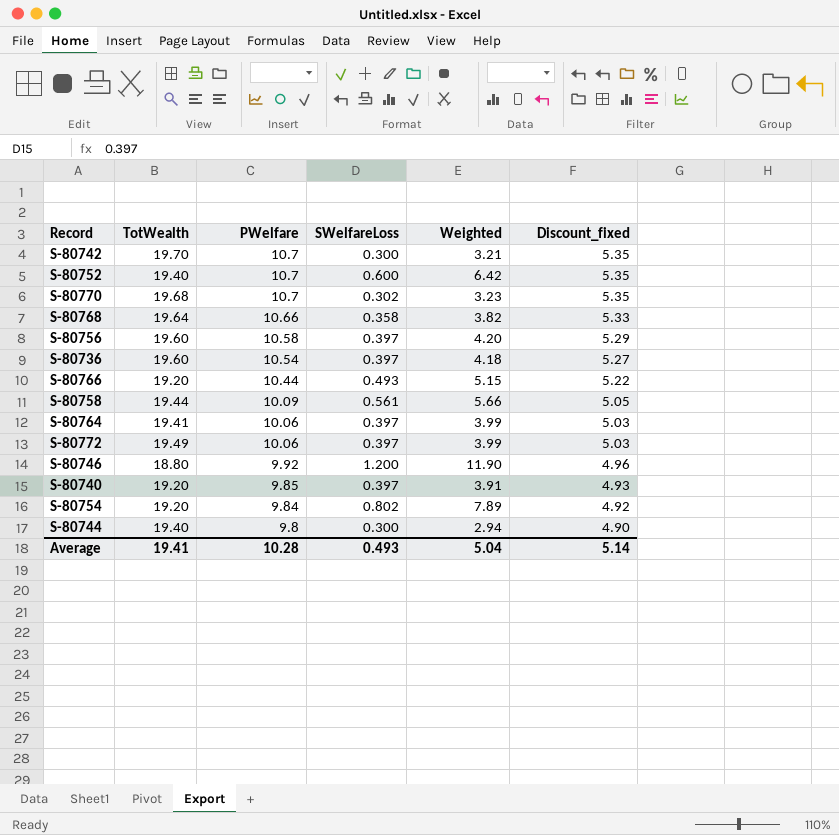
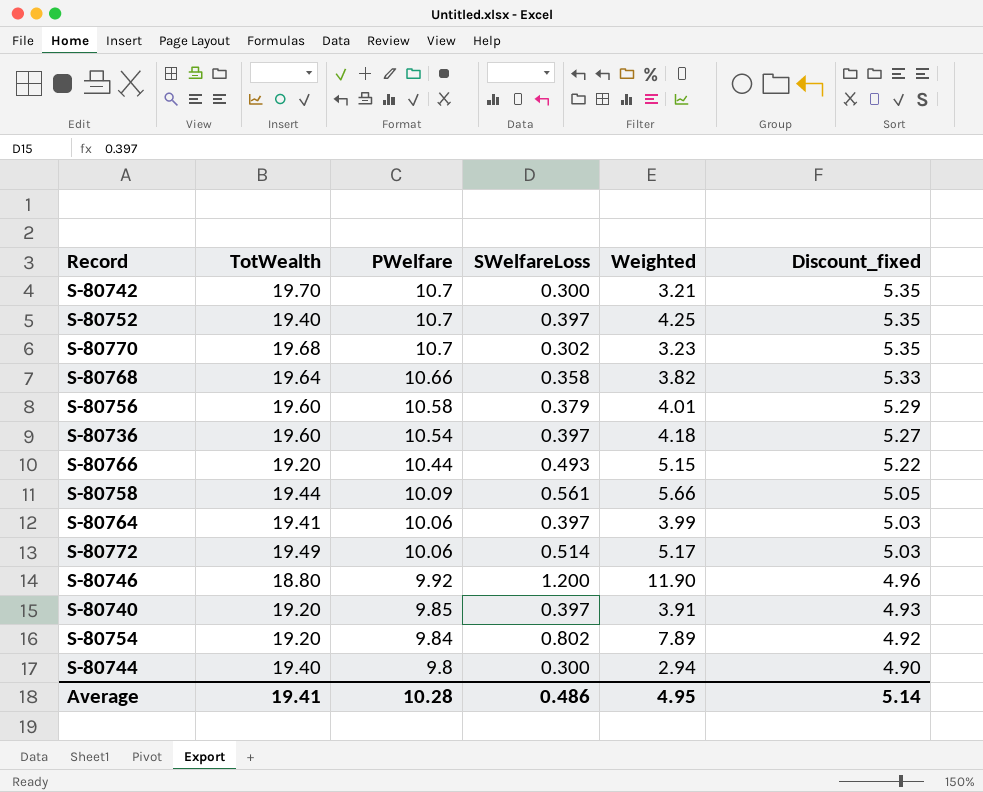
S-80752 | SWelfareLoss: 0.600 -> 0.397
S-80752 | Weighted: 6.42 -> 4.25
S-80756 | SWelfareLoss: 0.397 -> 0.379
S-80756 | Weighted: 4.20 -> 4.01
S-80772 | SWelfareLoss: 0.397 -> 0.514
S-80772 | Weighted: 3.99 -> 5.17
Average | SWelfareLoss: 0.493 -> 0.486
Average | Weighted: 5.04 -> 4.95

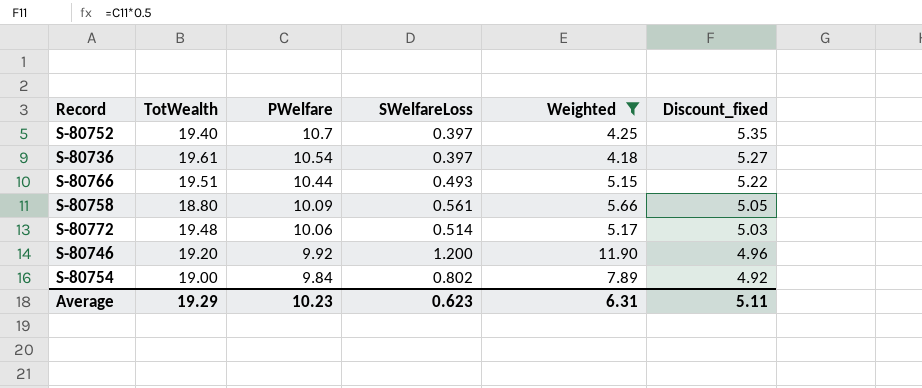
filter: none -> Weighted >= 4.18
S-80736 | TotWealth: 19.60 -> 19.61
S-80766 | TotWealth: 19.20 -> 19.51
S-80758 | TotWealth: 19.44 -> 18.80
S-80772 | TotWealth: 19.49 -> 19.48
S-80746 | TotWealth: 18.80 -> 19.20
S-80754 | TotWealth: 19.20 -> 19.00
Average | TotWealth: 19.41 -> 19.29
Average | PWelfare: 10.28 -> 10.23
Average | SWelfareLoss: 0.486 -> 0.623
Average | Weighted: 4.95 -> 6.31
Average | Discount_fixed: 5.14 -> 5.11

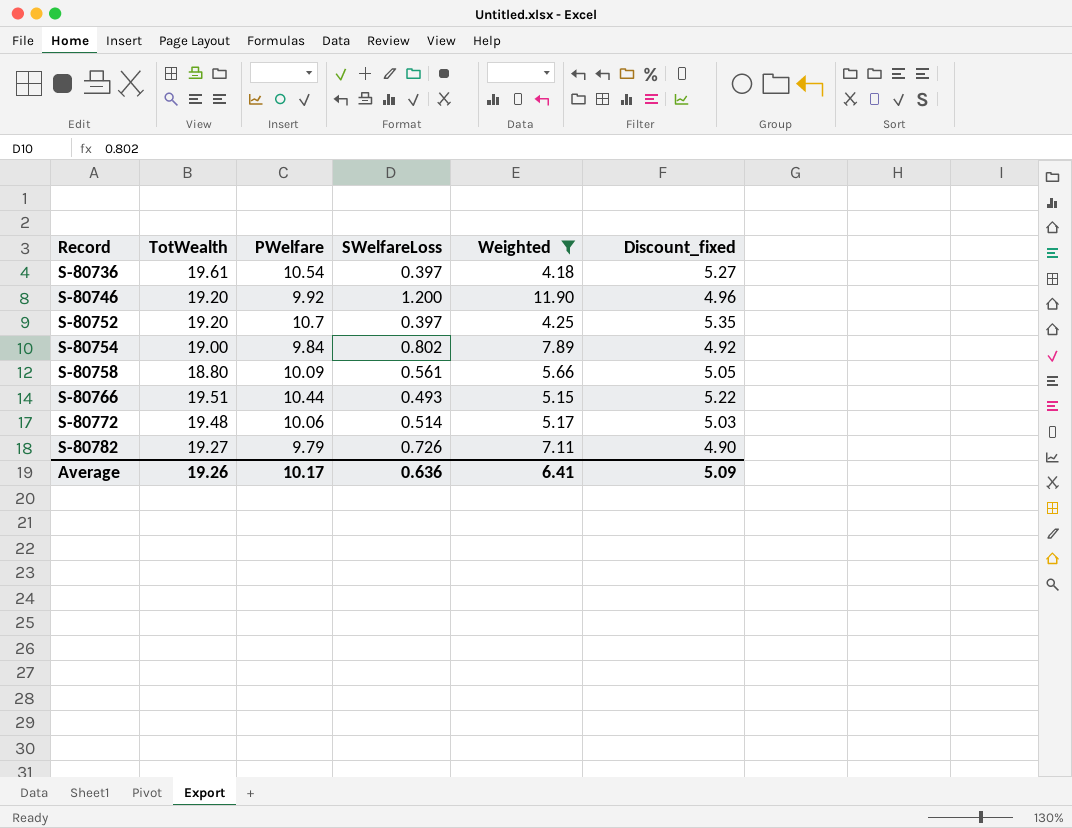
row order: PWelfare descending -> Record ascending
S-80752 | TotWealth: 19.40 -> 19.20
row S-80782: none -> 19.27 | 9.79 | 0.726 | 7.11 | 4.90
Average | TotWealth: 19.29 -> 19.26
Average | PWelfare: 10.23 -> 10.17
Average | SWelfareLoss: 0.623 -> 0.636
Average | Weighted: 6.31 -> 6.41
Average | Discount_fixed: 5.11 -> 5.09

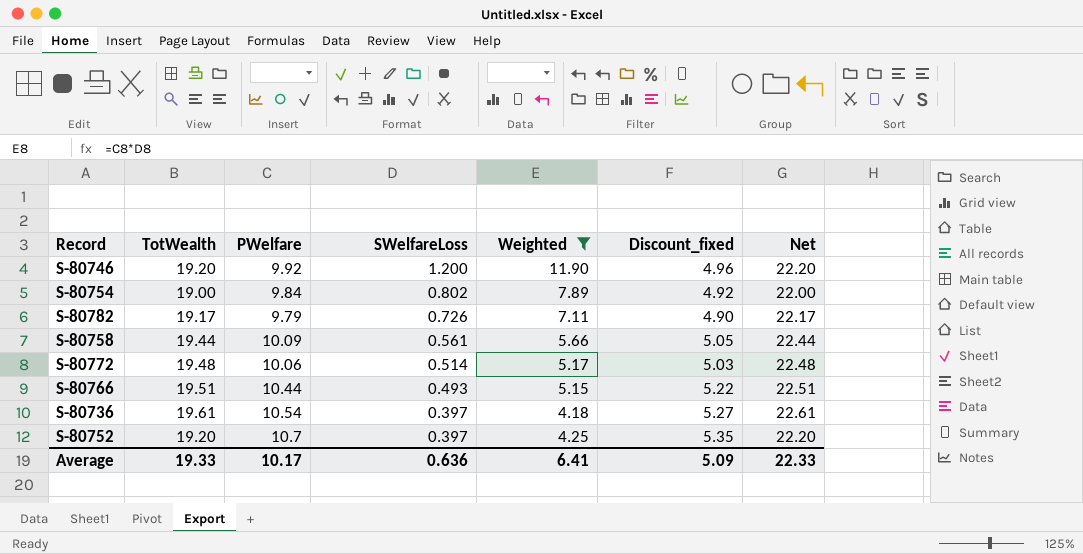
row order: Record ascending -> SWelfareLoss descending
column Net | formula: none -> [TotWealth] + 3
S-80782 | TotWealth: 19.27 -> 19.17
S-80758 | TotWealth: 18.80 -> 19.44
Average | TotWealth: 19.26 -> 19.33

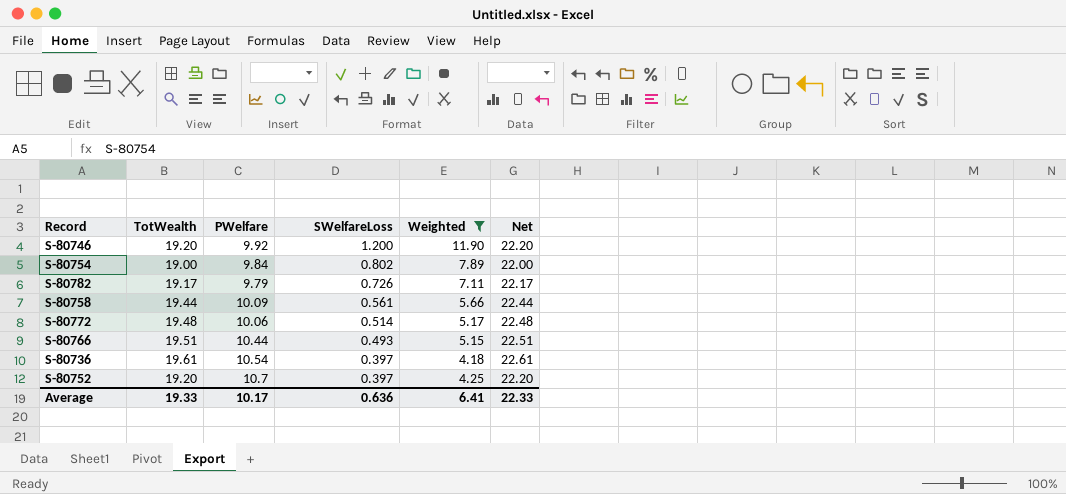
column Discount_fixed | formula: [PWelfare] * 0.5 -> none

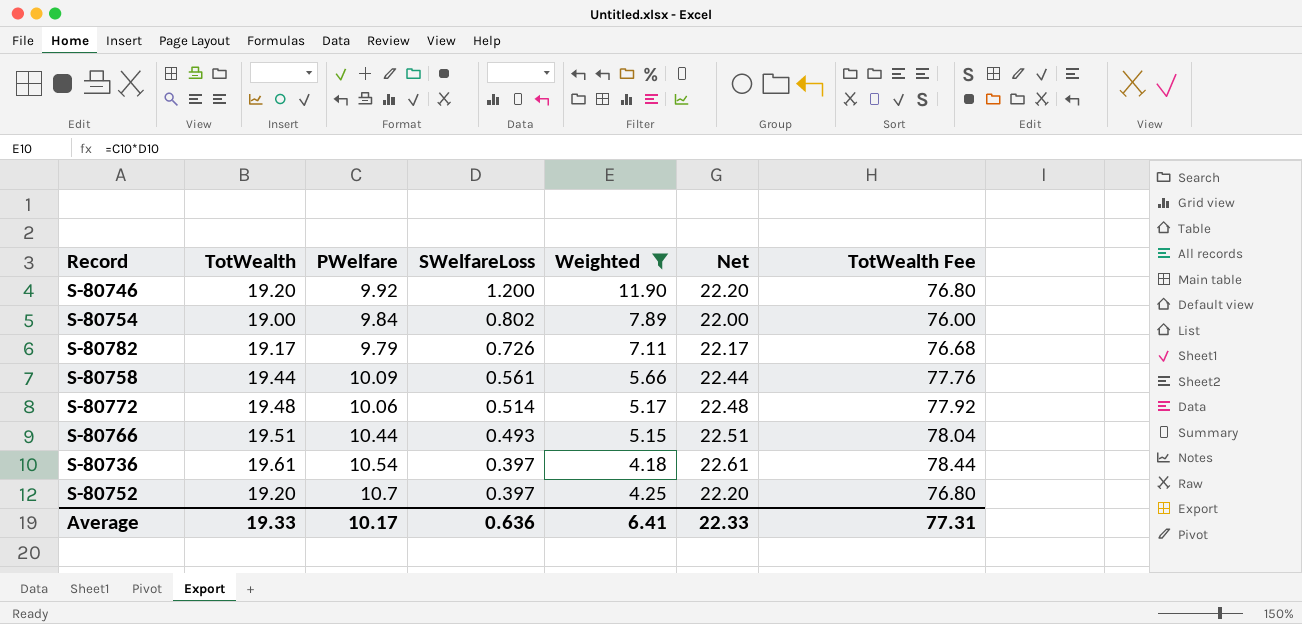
column TotWealth Fee | formula: none -> [TotWealth] * 4

